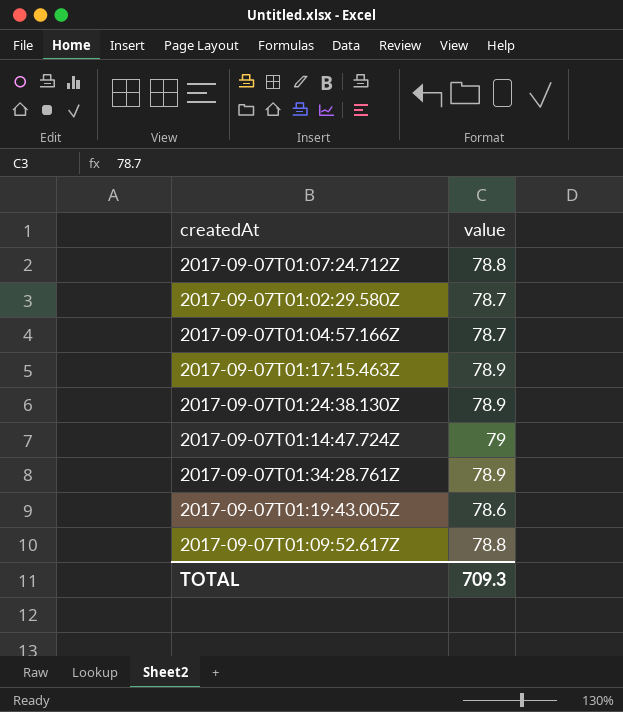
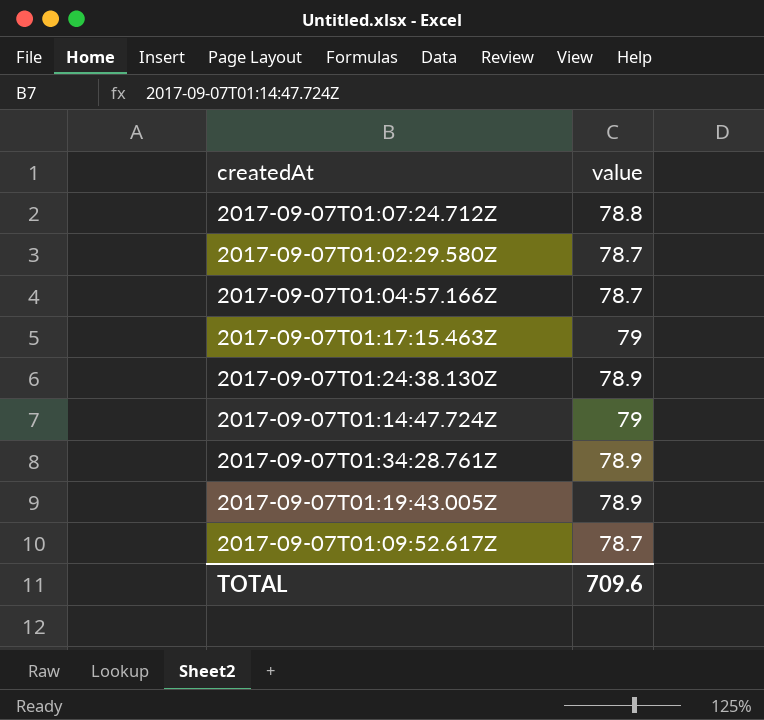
2017-09-07T01:17:15.463Z | value: 78.9 -> 79
2017-09-07T01:19:43.005Z | value: 78.6 -> 78.9
2017-09-07T01:09:52.617Z | value: 78.8 -> 78.7
TOTAL | value: 709.3 -> 709.6

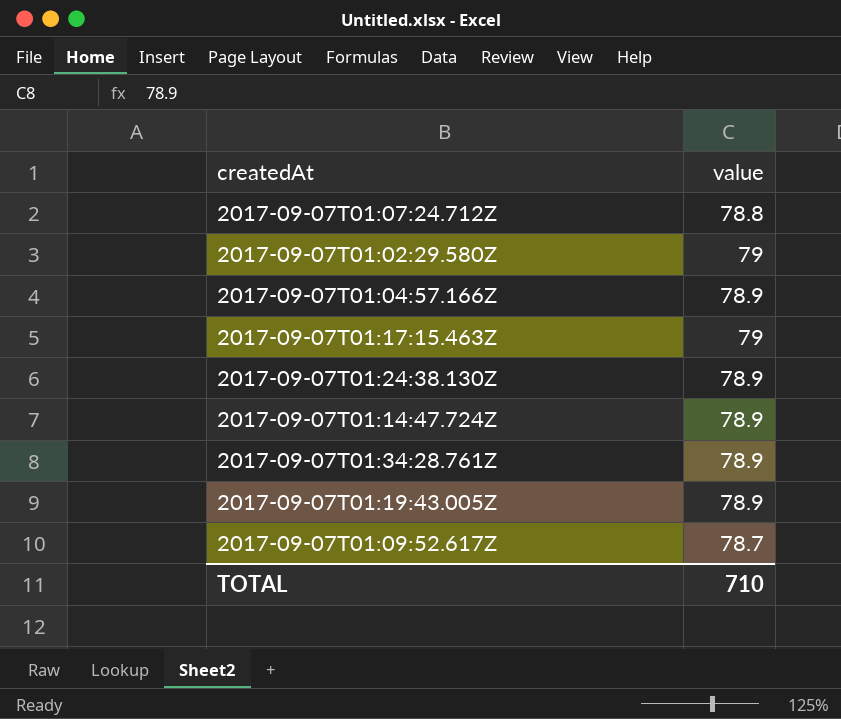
2017-09-07T01:02:29.580Z | value: 78.7 -> 79
2017-09-07T01:04:57.166Z | value: 78.7 -> 78.9
2017-09-07T01:14:47.724Z | value: 79 -> 78.9
TOTAL | value: 709.6 -> 710

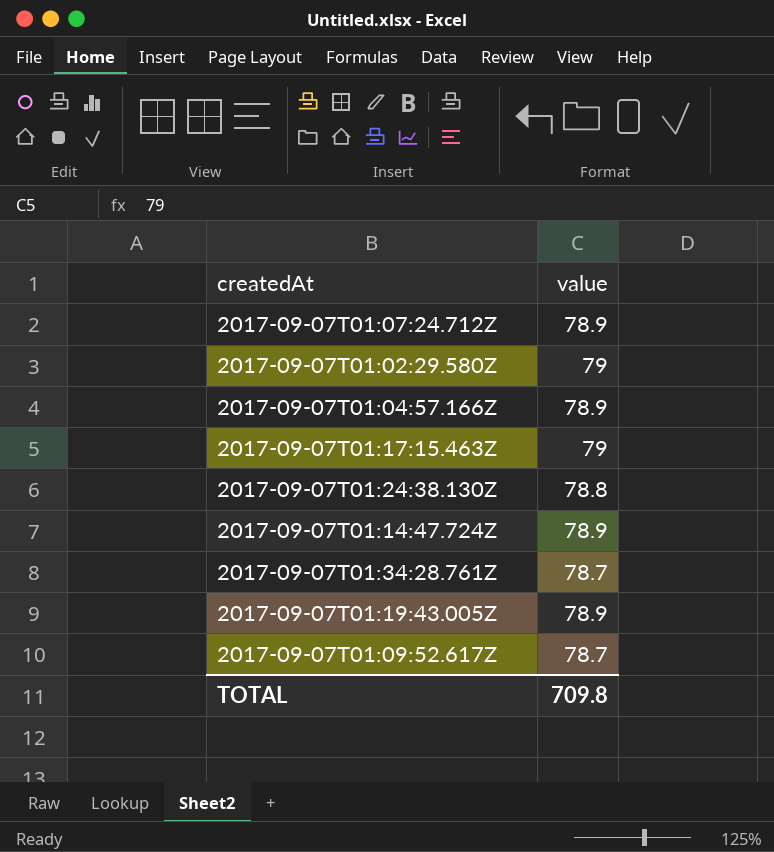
2017-09-07T01:07:24.712Z | value: 78.8 -> 78.9
2017-09-07T01:24:38.130Z | value: 78.9 -> 78.8
2017-09-07T01:34:28.761Z | value: 78.9 -> 78.7
TOTAL | value: 710 -> 709.8

